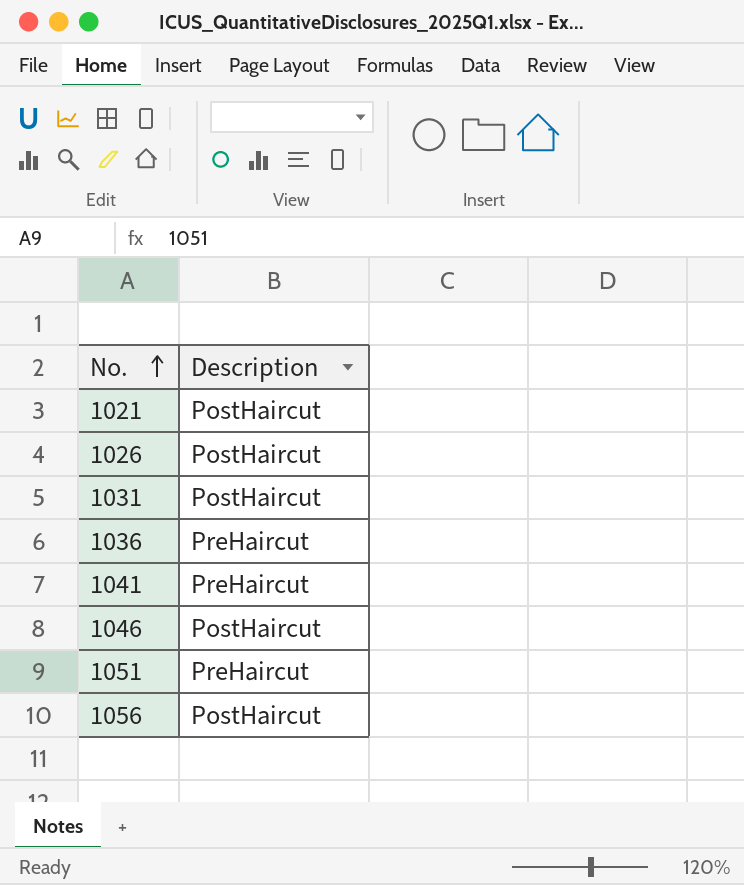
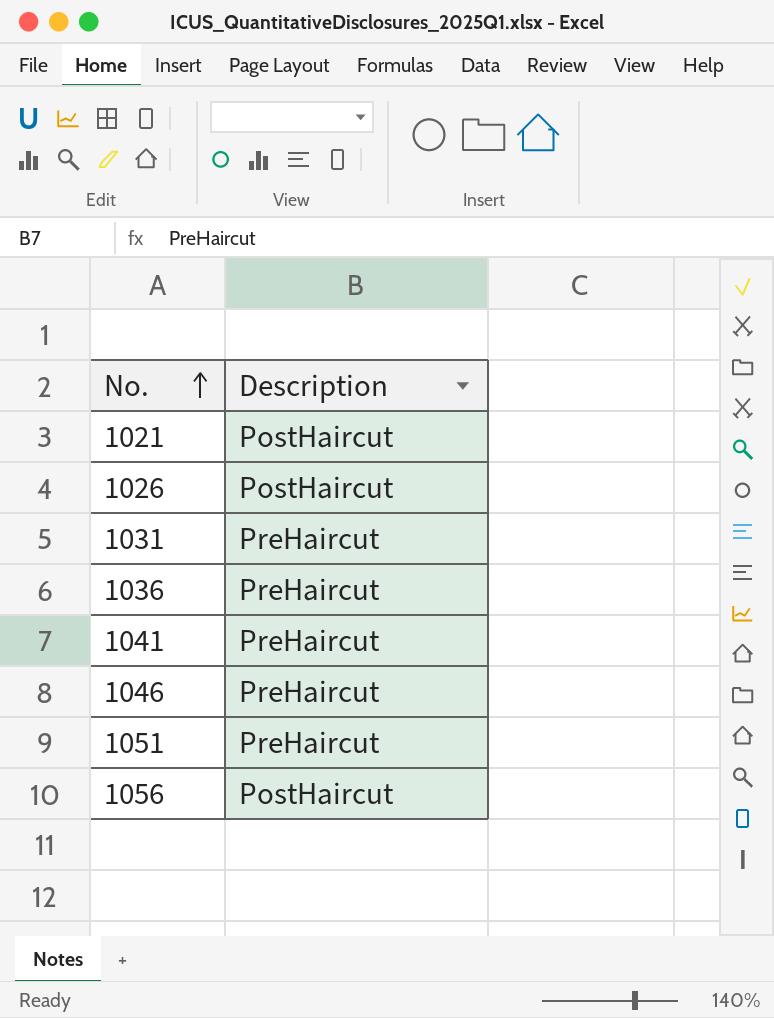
1031 | Description: PostHaircut -> PreHaircut
1046 | Description: PostHaircut -> PreHaircut

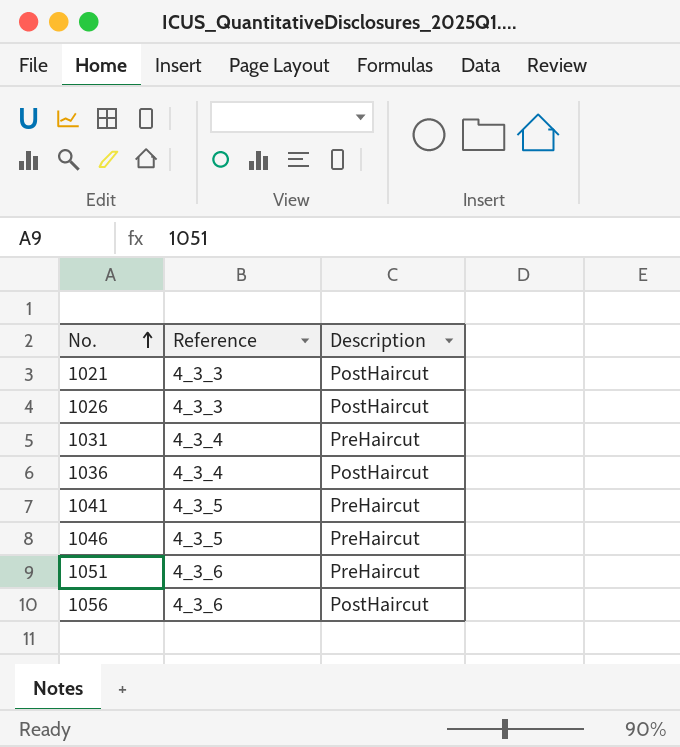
column Reference | position: none -> 2
1036 | Description: PreHaircut -> PostHaircut

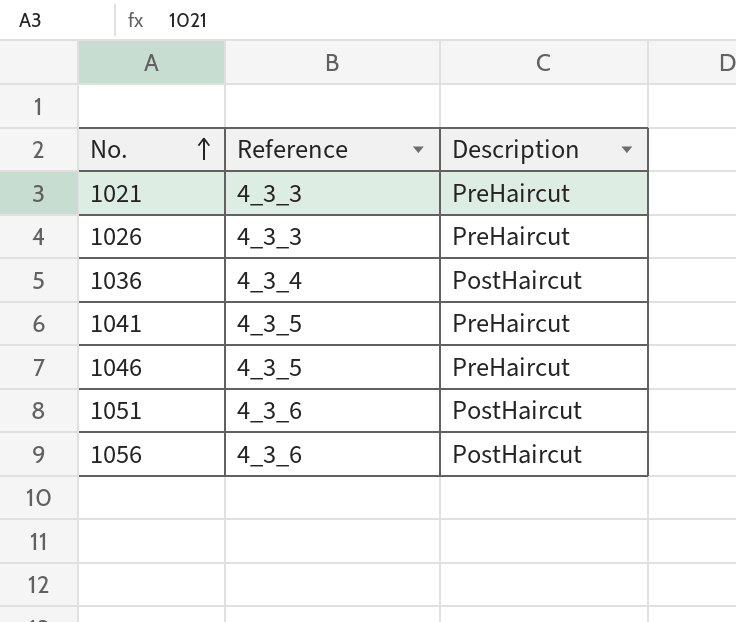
row 1031: 4_3_4 | PreHaircut -> none
1021 | Description: PostHaircut -> PreHaircut
1026 | Description: PostHaircut -> PreHaircut
1051 | Description: PreHaircut -> PostHaircut

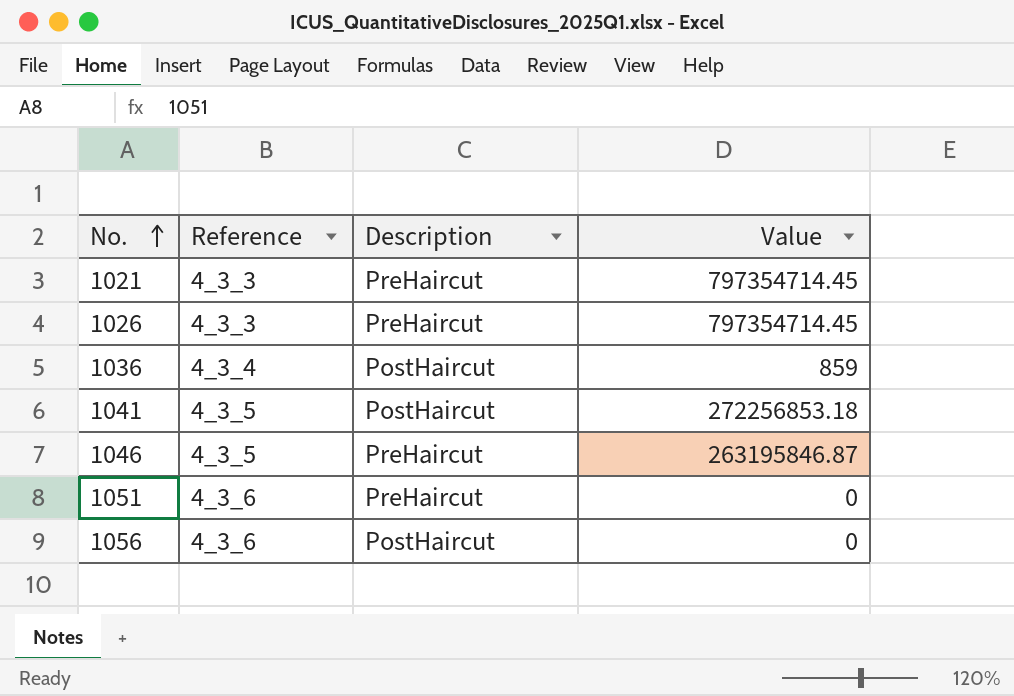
column Value | position: none -> 4
1041 | Description: PreHaircut -> PostHaircut
1051 | Description: PostHaircut -> PreHaircut

